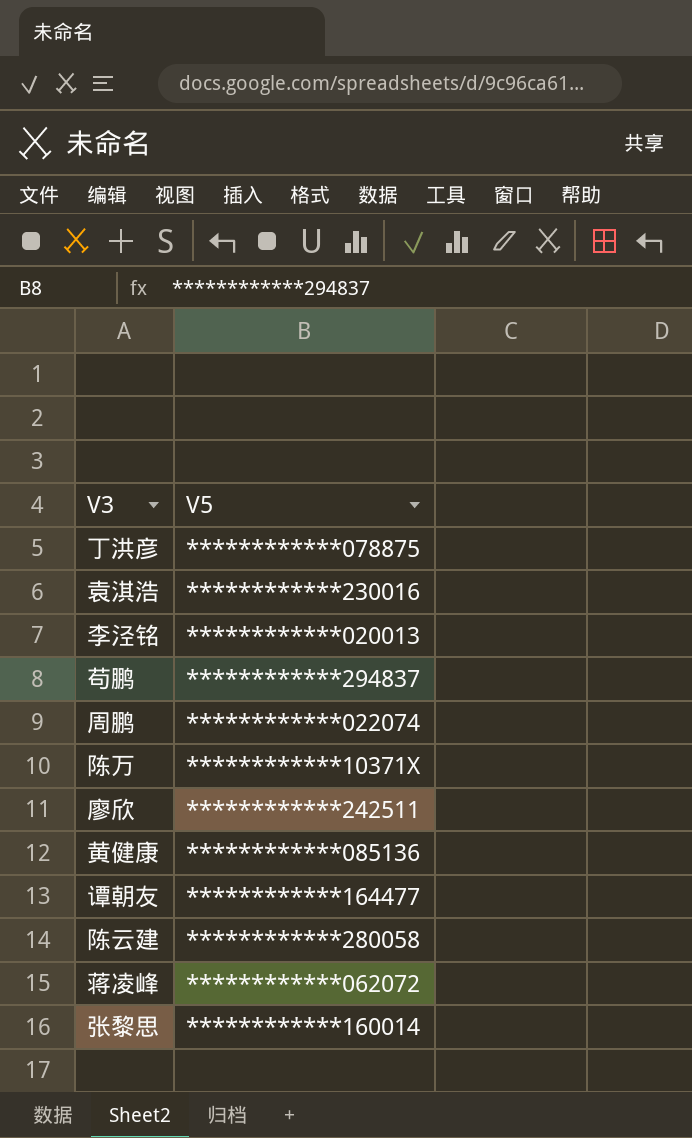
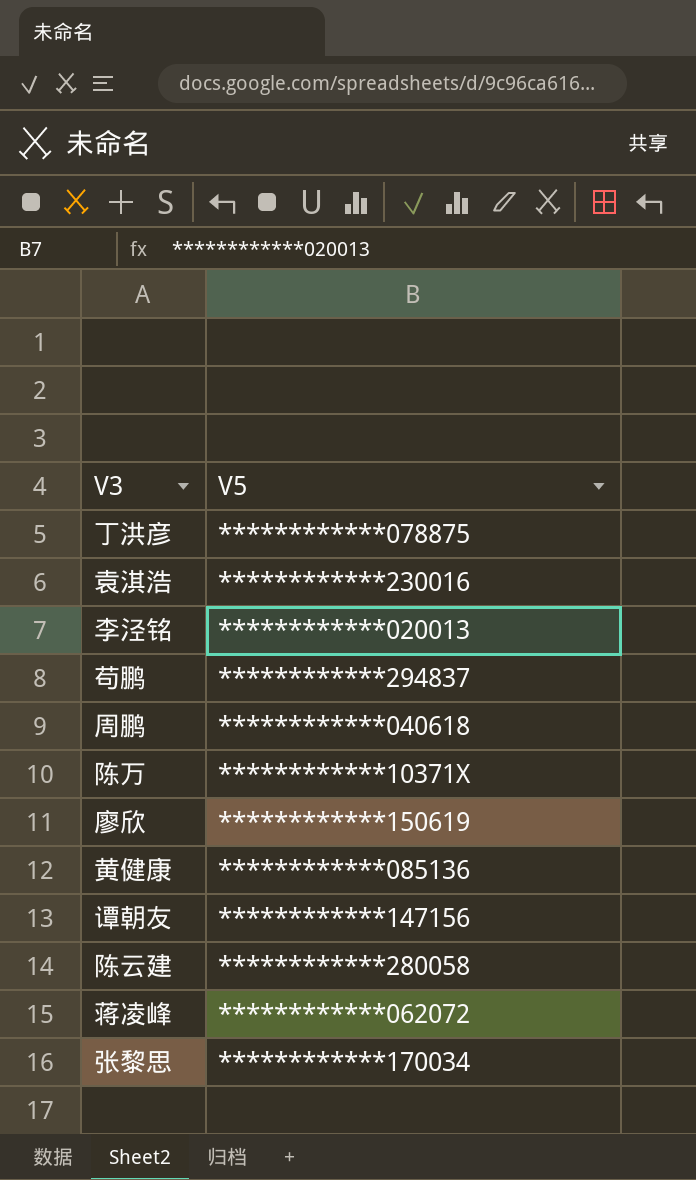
周鹏 | V5: ************022074 -> ************040618
廖欣 | V5: ************242511 -> ************150619
谭朝友 | V5: ************164477 -> ************147156
张黎思 | V5: ************160014 -> ************170034

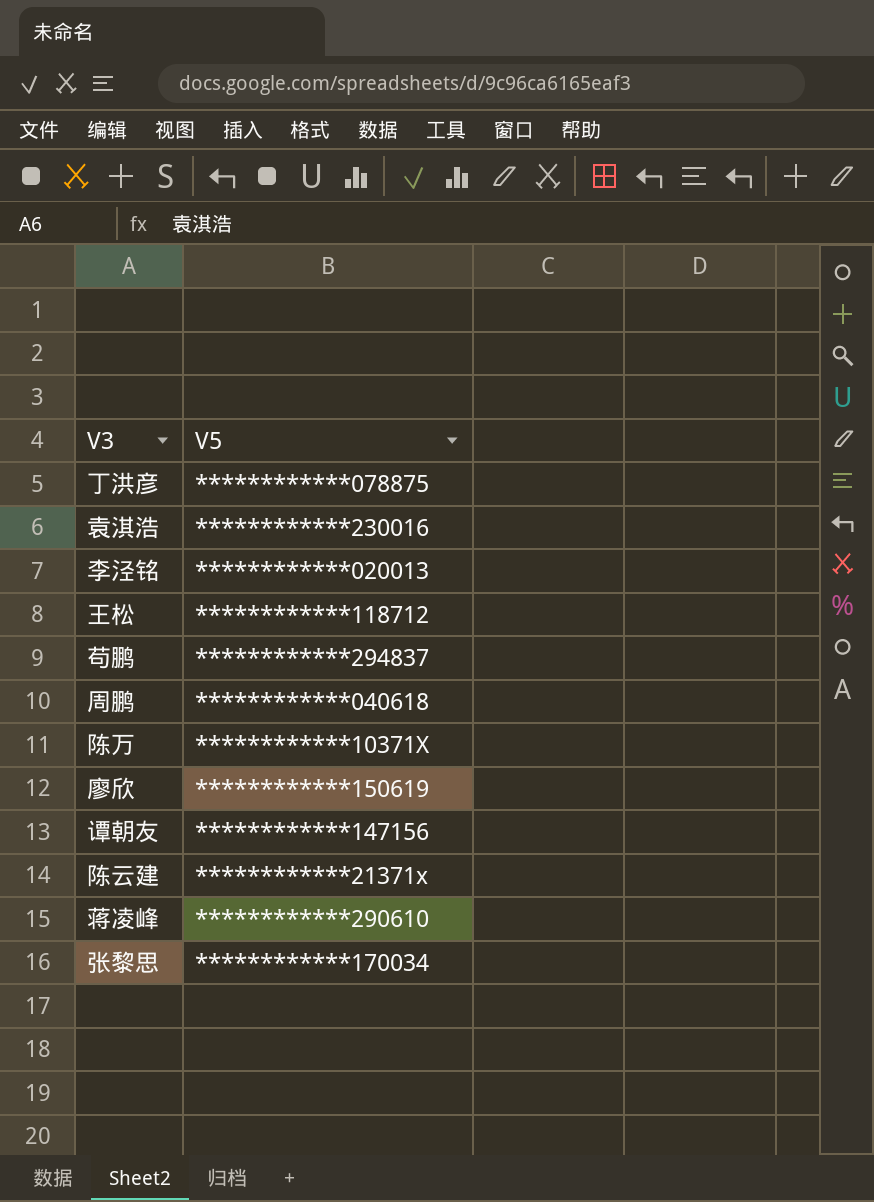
row 黄健康: ************085136 -> none
row 王松: none -> ************118712
陈云建 | V5: ************280058 -> ************21371x
蒋凌峰 | V5: ************062072 -> ************290610

